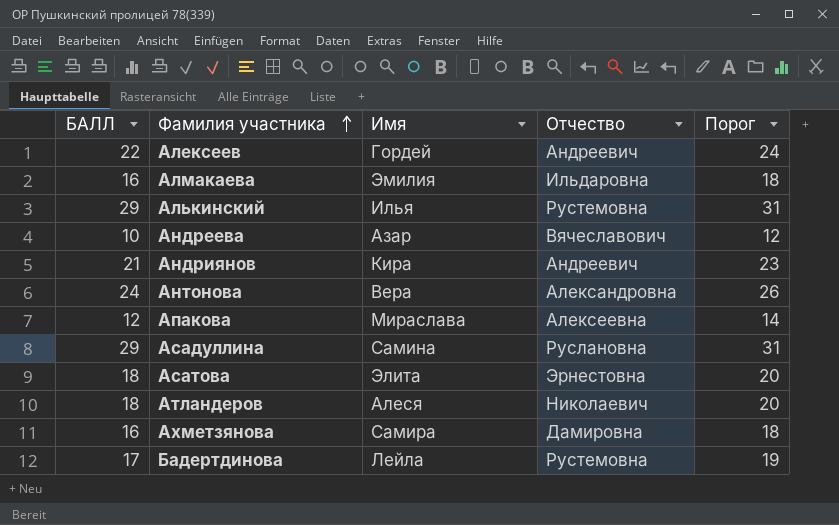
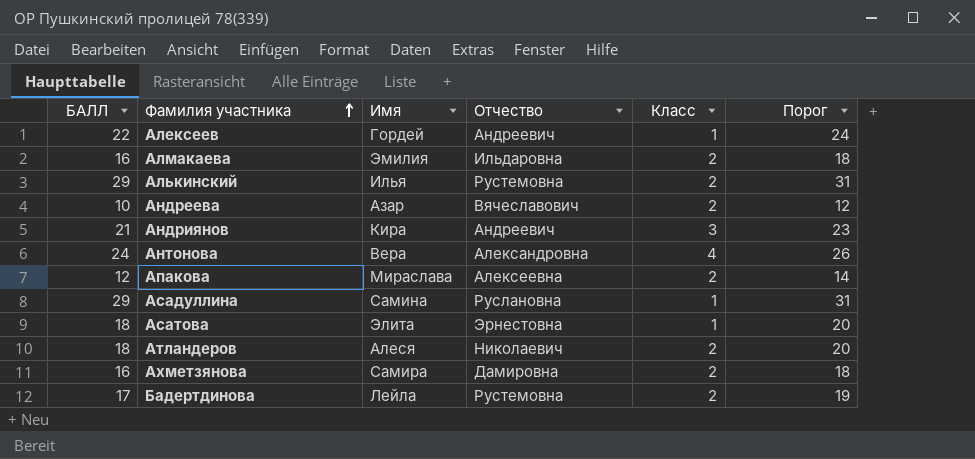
column Класс | position: none -> 5

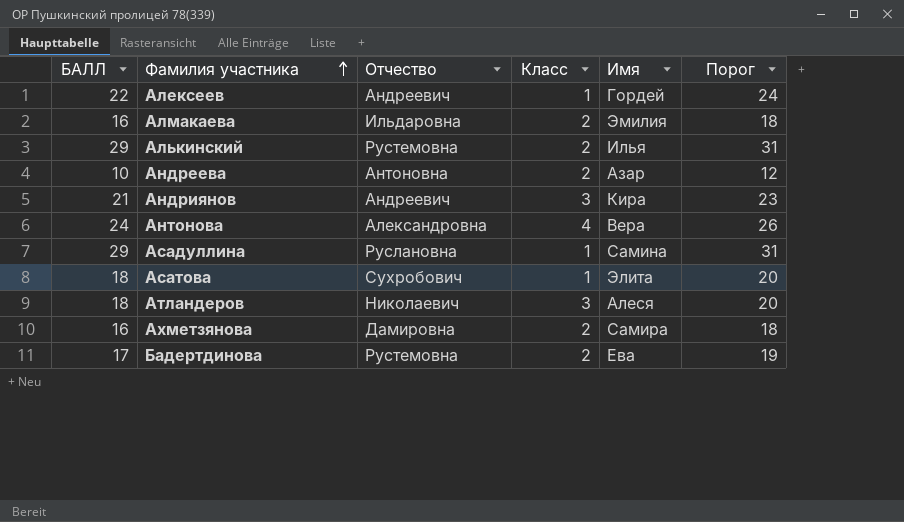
column Имя | position: 3 -> 5
row Апакова: 12 | Мираслава | Алексеевна | 2 | 14 -> none
Андреева | Отчество: Вячеславович -> Антоновна
Асатова | Отчество: Эрнестовна -> Сухробович
Атландеров | Класс: 2 -> 3
Бадертдинова | Имя: Лейла -> Ева

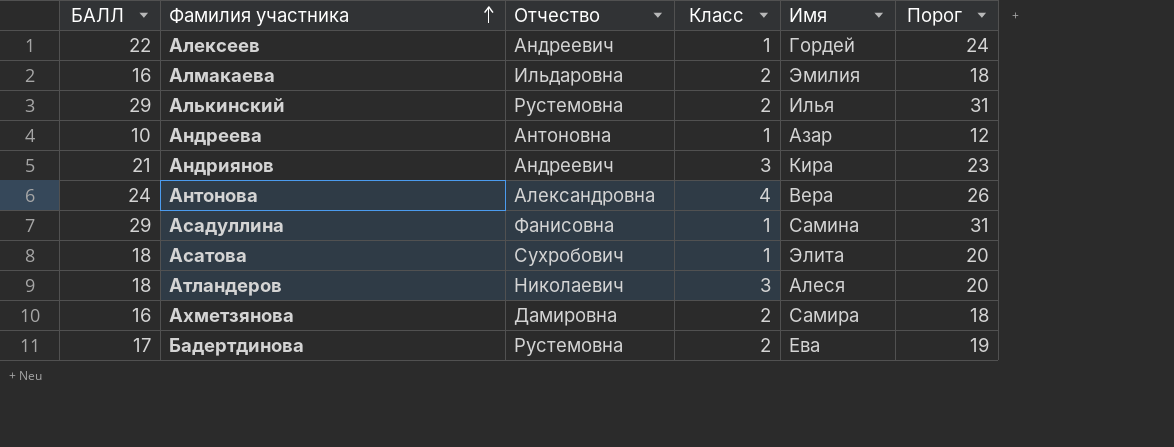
Андреева | Класс: 2 -> 1
Асадуллина | Отчество: Руслановна -> Фанисовна

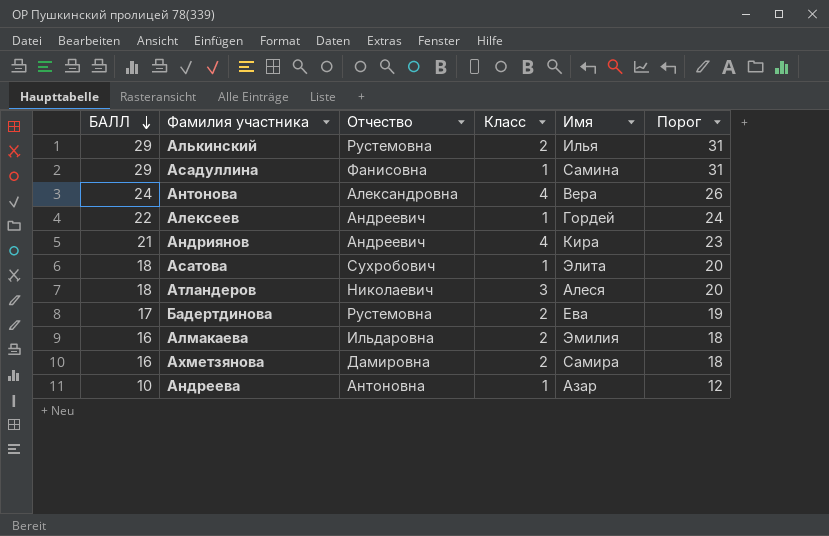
row order: Фамилия участника ascending -> БАЛЛ descending
Андриянов | Класс: 3 -> 4

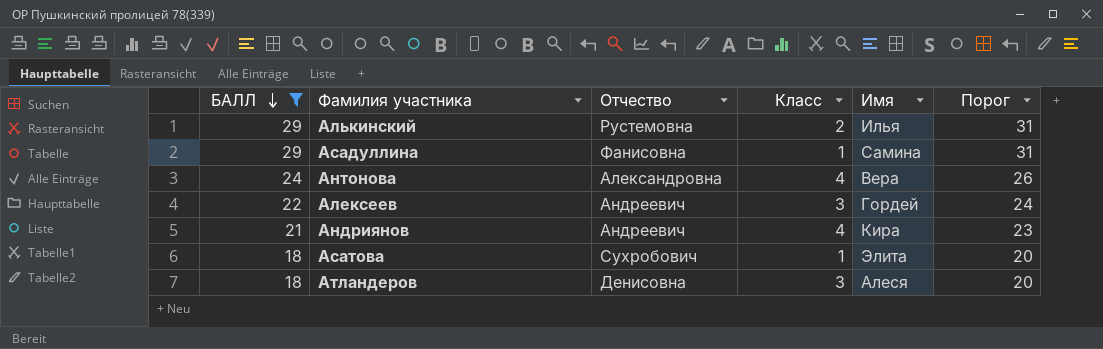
filter: none -> БАЛЛ >= 18
Алексеев | Класс: 1 -> 3
Атландеров | Отчество: Николаевич -> Денисовна

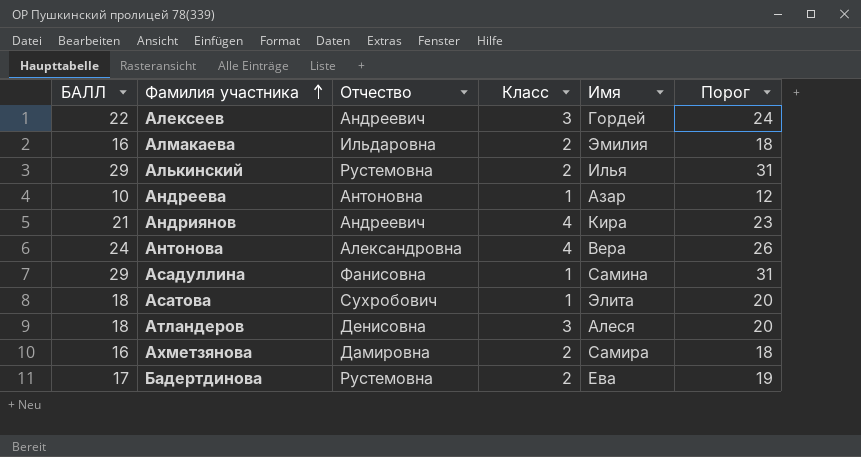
filter: БАЛЛ >= 18 -> none
row order: БАЛЛ descending -> Фамилия участника ascending

